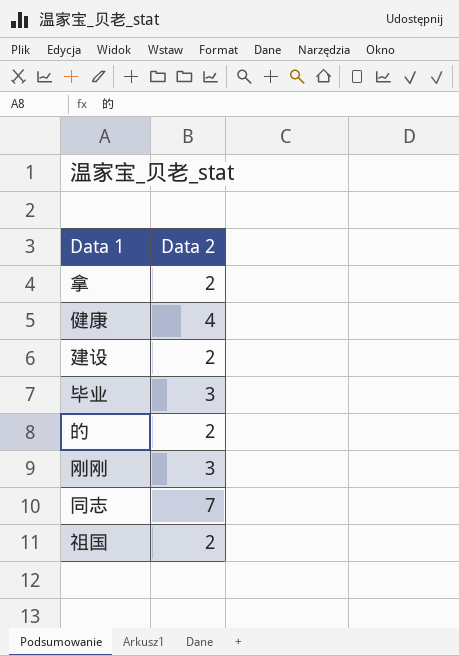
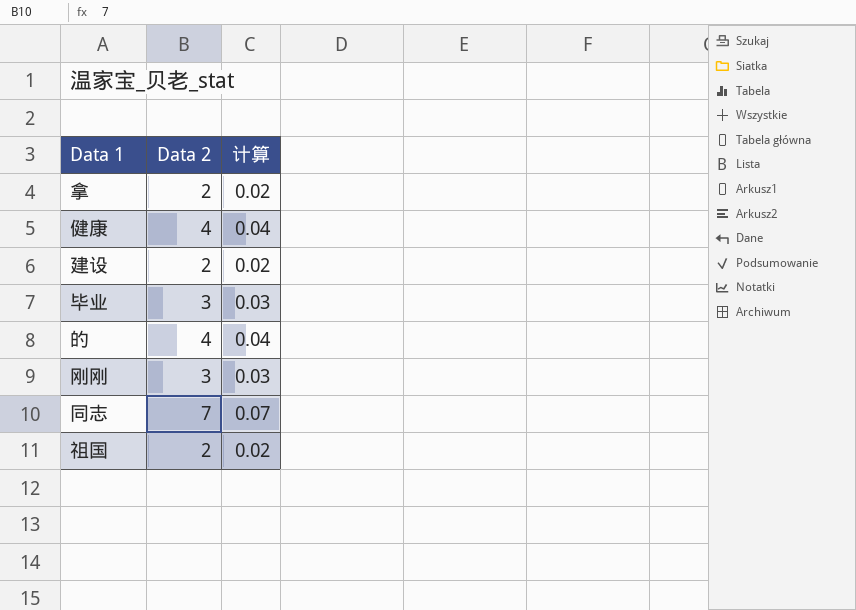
column 计算 | formula: none -> [Data 2] * 0.01
的 | Data 2: 2 -> 4

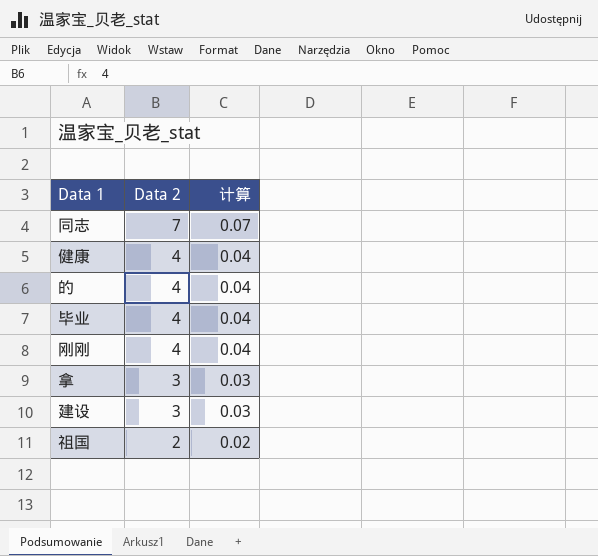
row order: none -> Data 2 descending
毕业 | Data 2: 3 -> 4
毕业 | 计算: 0.03 -> 0.04
刚刚 | Data 2: 3 -> 4
刚刚 | 计算: 0.03 -> 0.04
拿 | Data 2: 2 -> 3
拿 | 计算: 0.02 -> 0.03
建设 | Data 2: 2 -> 3
建设 | 计算: 0.02 -> 0.03

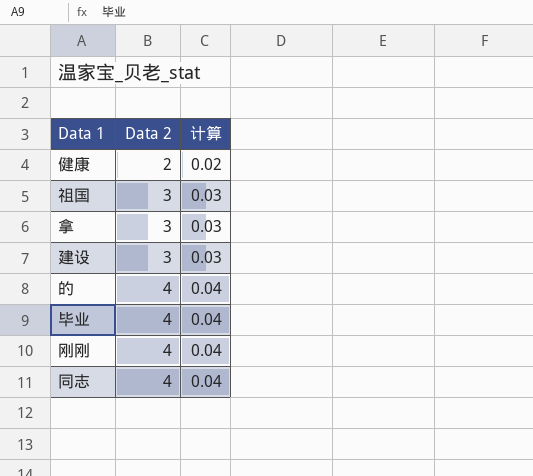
row order: Data 2 descending -> Data 2 ascending
健康 | Data 2: 4 -> 2
健康 | 计算: 0.04 -> 0.02
祖国 | Data 2: 2 -> 3
祖国 | 计算: 0.02 -> 0.03
同志 | Data 2: 7 -> 4
同志 | 计算: 0.07 -> 0.04

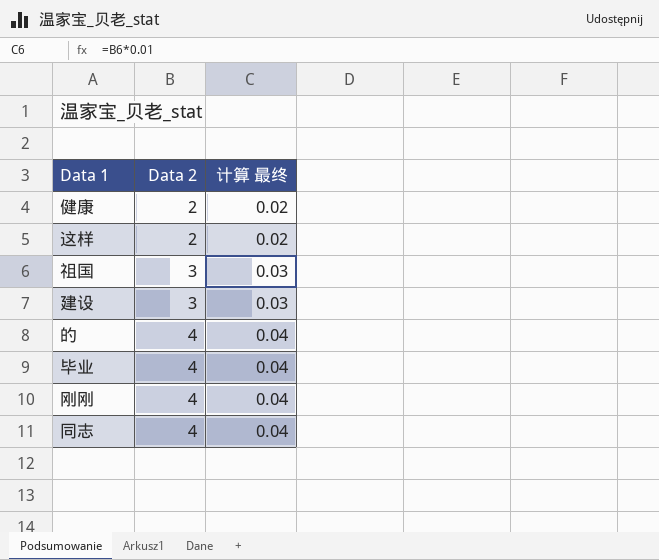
column name: 计算 -> 计算 最终
row 拿: 3 | 0.03 -> none
row 这样: none -> 2 | 0.02

